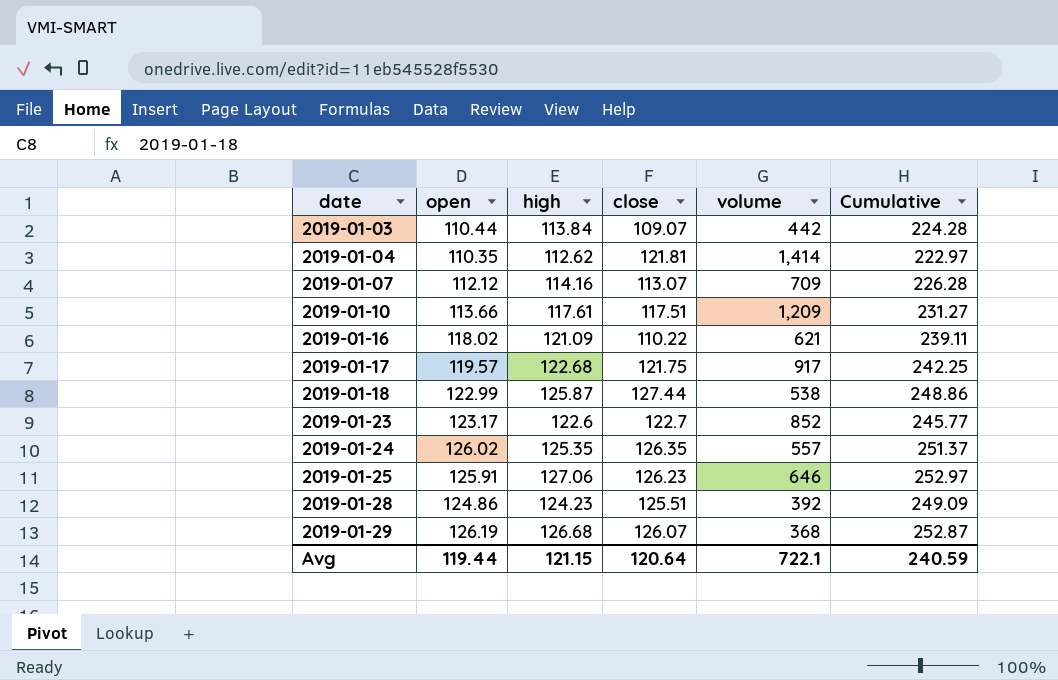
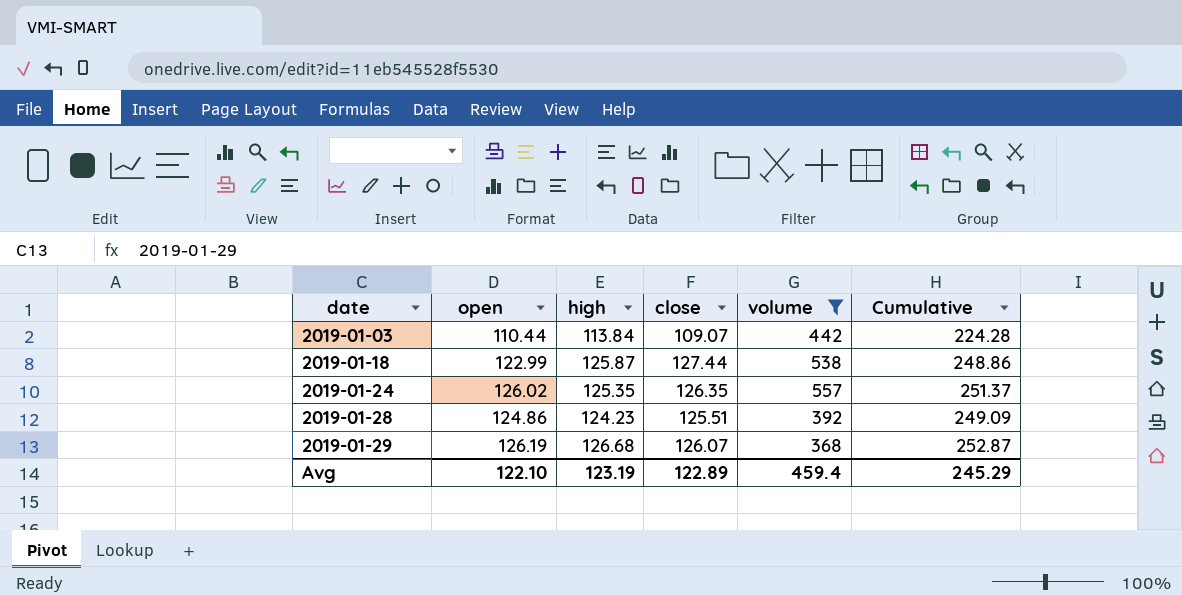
filter: none -> volume <= 557
Avg | open: 119.44 -> 122.10
Avg | high: 121.15 -> 123.19
Avg | close: 120.64 -> 122.89
Avg | volume: 722.1 -> 459.4
Avg | Cumulative: 240.59 -> 245.29

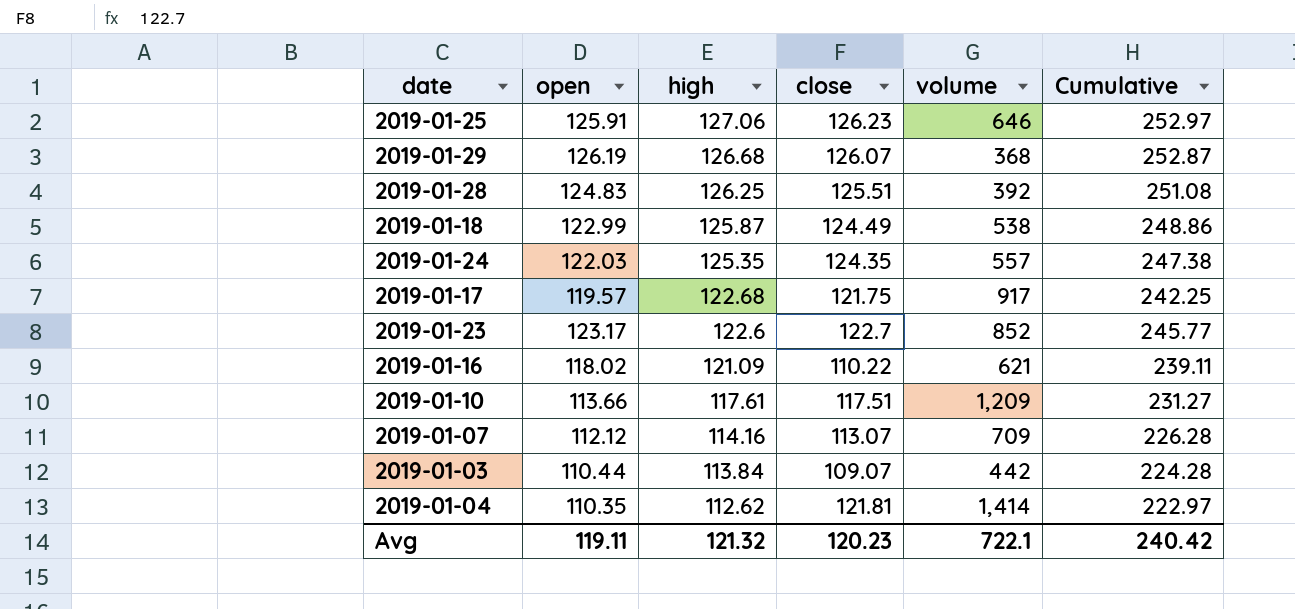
filter: volume <= 557 -> none
row order: date ascending -> high descending
2019-01-28 | open: 124.86 -> 124.83
2019-01-28 | high: 124.23 -> 126.25
2019-01-28 | Cumulative: 249.09 -> 251.08
2019-01-18 | close: 127.44 -> 124.49
2019-01-24 | open: 126.02 -> 122.03
2019-01-24 | close: 126.35 -> 124.35
2019-01-24 | Cumulative: 251.37 -> 247.38
Avg | open: 122.10 -> 119.11
Avg | high: 123.19 -> 121.32
Avg | close: 122.89 -> 120.23
Avg | volume: 459.4 -> 722.1
Avg | Cumulative: 245.29 -> 240.42

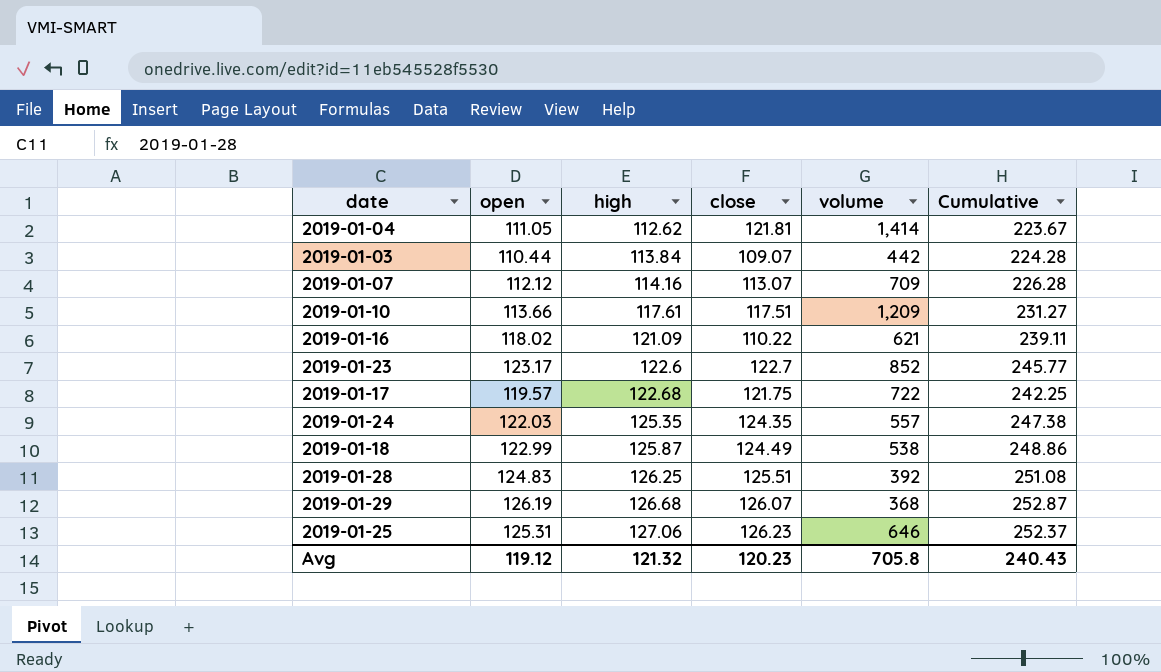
row order: high descending -> high ascending
2019-01-04 | open: 110.35 -> 111.05
2019-01-04 | Cumulative: 222.97 -> 223.67
2019-01-17 | volume: 917 -> 722
2019-01-25 | open: 125.91 -> 125.31
2019-01-25 | Cumulative: 252.97 -> 252.37
Avg | open: 119.11 -> 119.12
Avg | volume: 722.1 -> 705.8
Avg | Cumulative: 240.42 -> 240.43

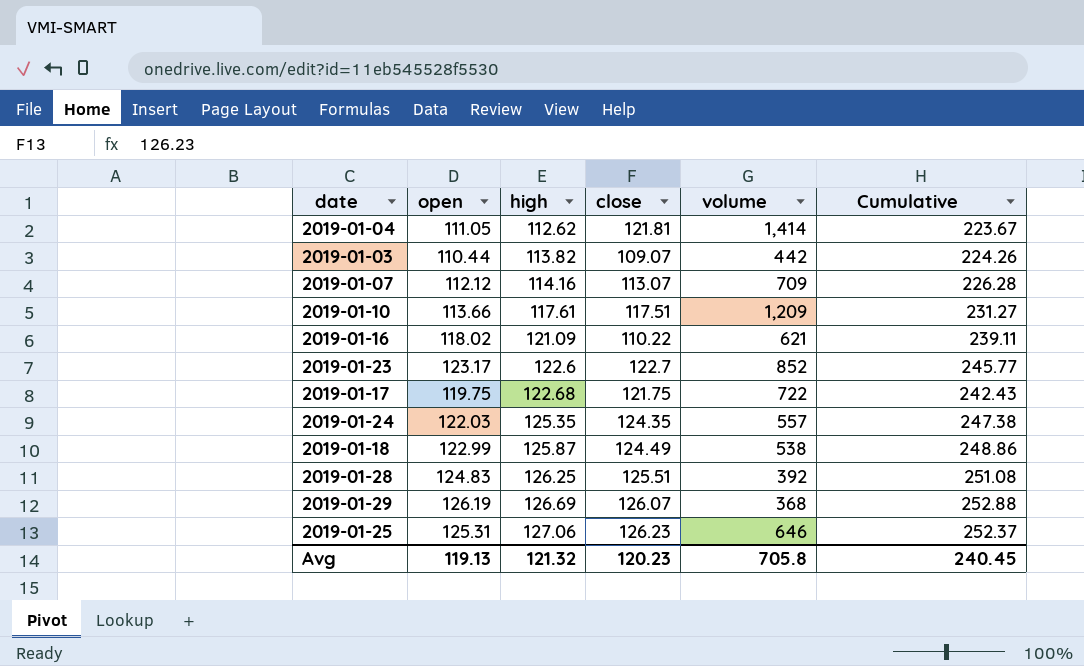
2019-01-03 | high: 113.84 -> 113.82
2019-01-03 | Cumulative: 224.28 -> 224.26
2019-01-17 | open: 119.57 -> 119.75
2019-01-17 | Cumulative: 242.25 -> 242.43
2019-01-29 | high: 126.68 -> 126.69
2019-01-29 | Cumulative: 252.87 -> 252.88
Avg | open: 119.12 -> 119.13
Avg | Cumulative: 240.43 -> 240.45

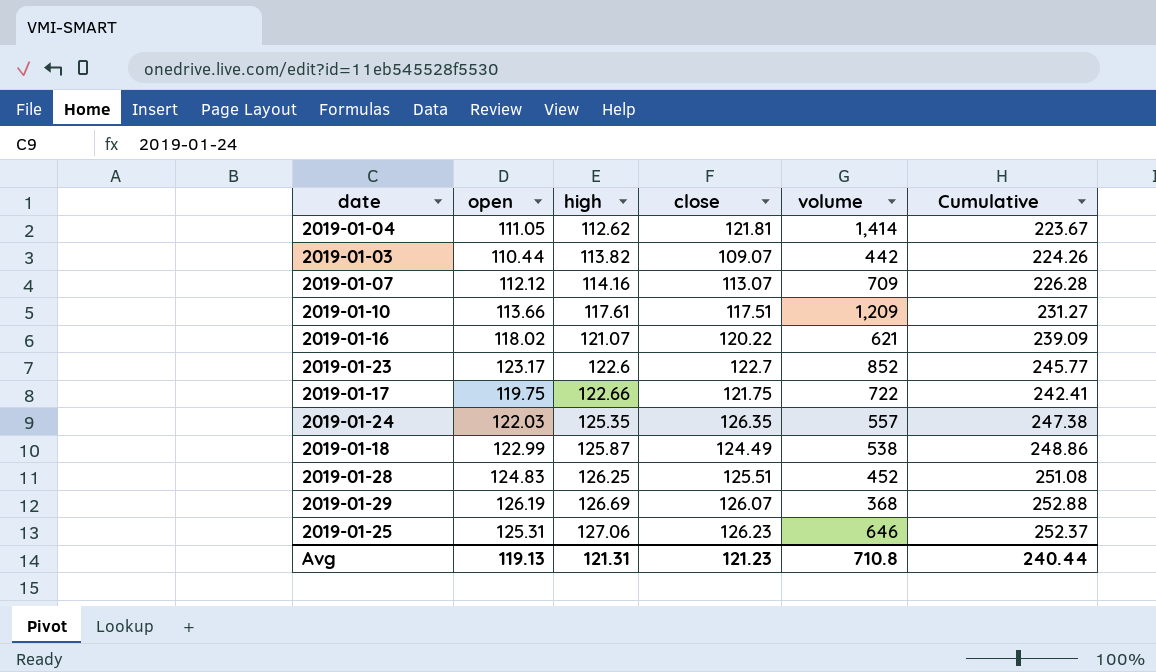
2019-01-16 | high: 121.09 -> 121.07
2019-01-16 | close: 110.22 -> 120.22
2019-01-16 | Cumulative: 239.11 -> 239.09
2019-01-17 | high: 122.68 -> 122.66
2019-01-17 | Cumulative: 242.43 -> 242.41
2019-01-24 | close: 124.35 -> 126.35
2019-01-28 | volume: 392 -> 452
Avg | high: 121.32 -> 121.31
Avg | close: 120.23 -> 121.23
Avg | volume: 705.8 -> 710.8
Avg | Cumulative: 240.45 -> 240.44

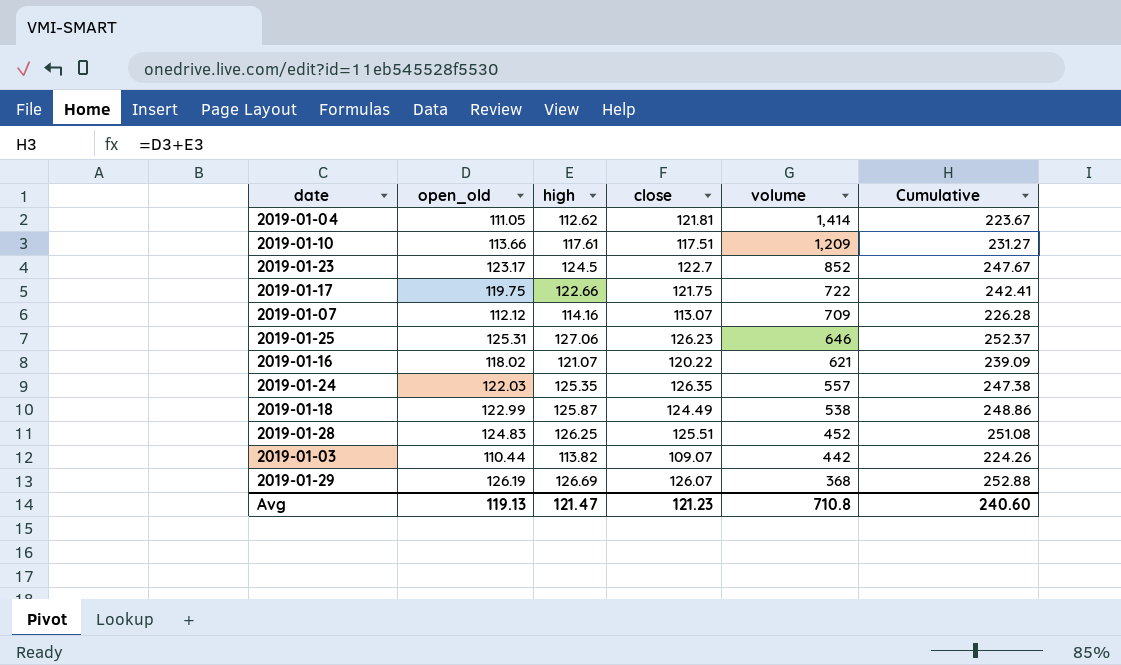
row order: high ascending -> volume descending
column name: open -> open_old
2019-01-23 | high: 122.6 -> 124.5
2019-01-23 | Cumulative: 245.77 -> 247.67
Avg | high: 121.31 -> 121.47
Avg | Cumulative: 240.44 -> 240.60

